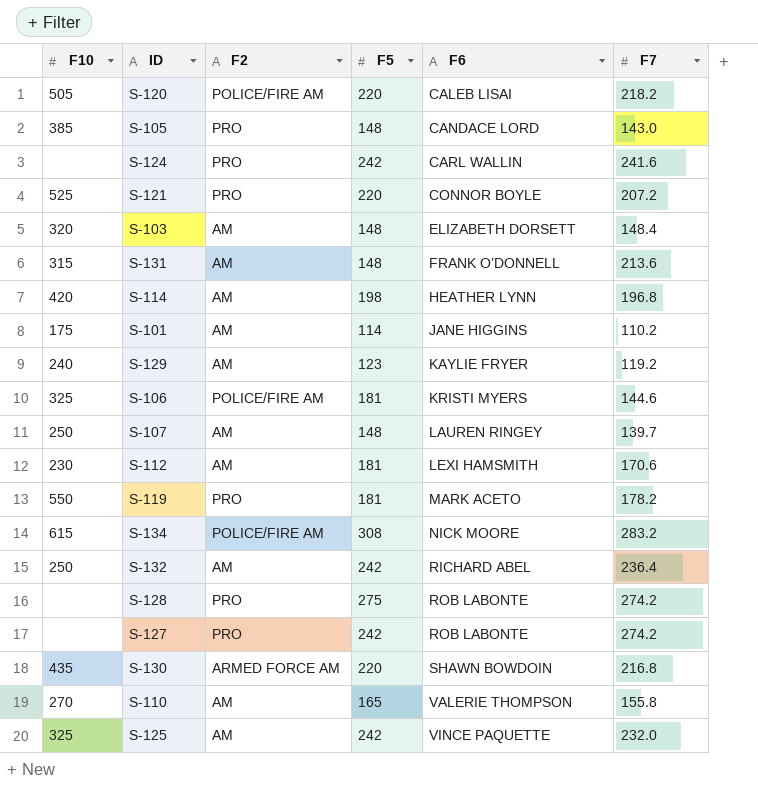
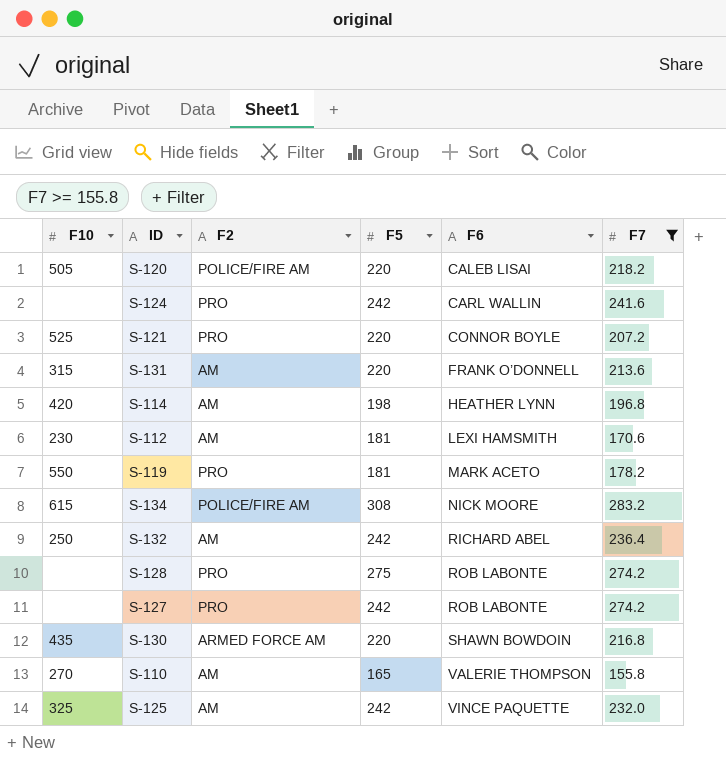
filter: none -> F7 >= 155.8
S-131 | F5: 148 -> 220

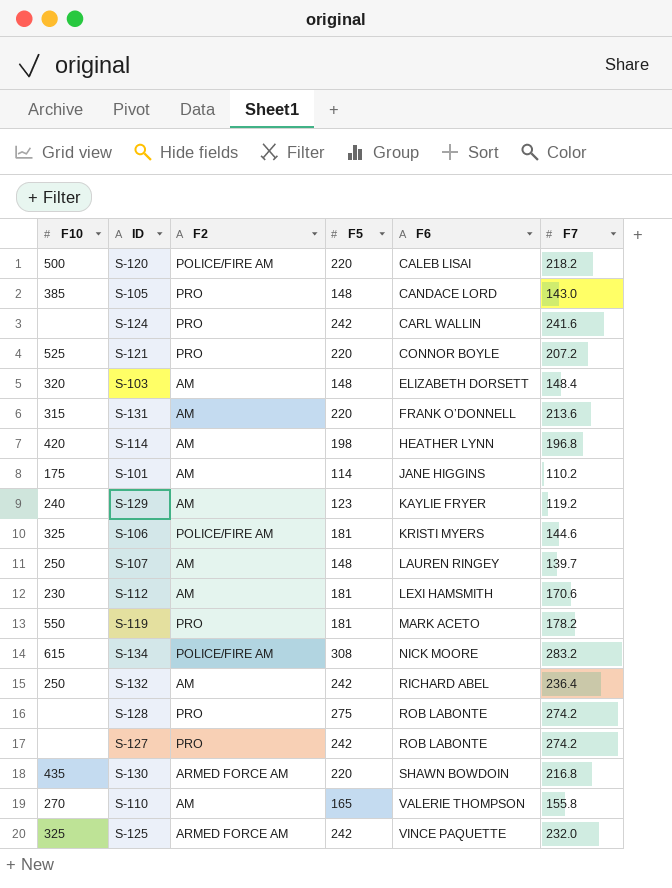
filter: F7 >= 155.8 -> none
S-120 | F10: 505 -> 500
S-125 | F2: AM -> ARMED FORCE AM

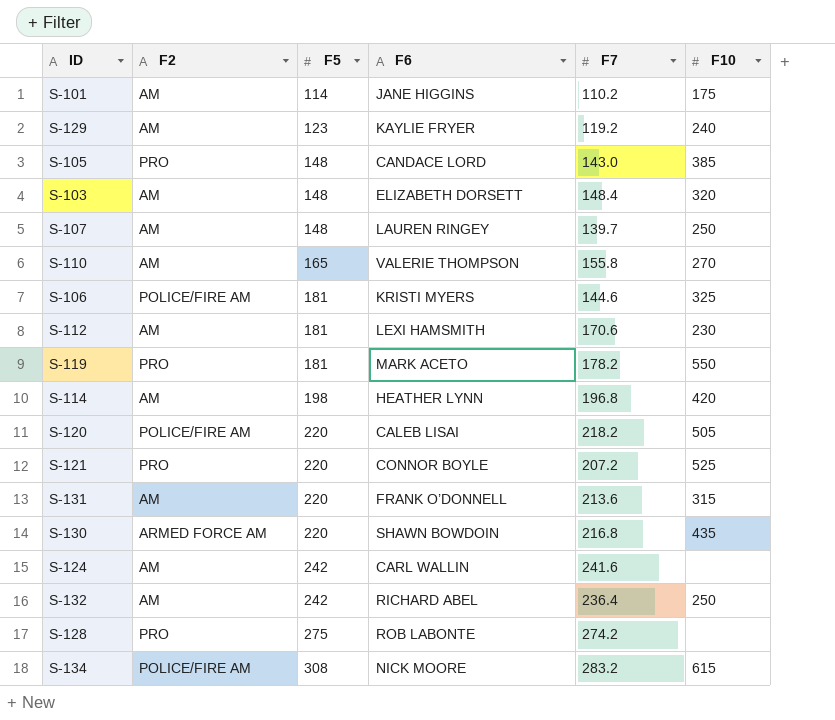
row order: F6 ascending -> F5 ascending
column F10 | position: 1 -> 6
row S-127: none | PRO | 242 | ROB LABONTE | 274.2 -> none
row S-125: 325 | ARMED FORCE AM | 242 | VINCE PAQUETTE | 232.0 -> none
S-120 | F10: 500 -> 505
S-124 | F2: PRO -> AM

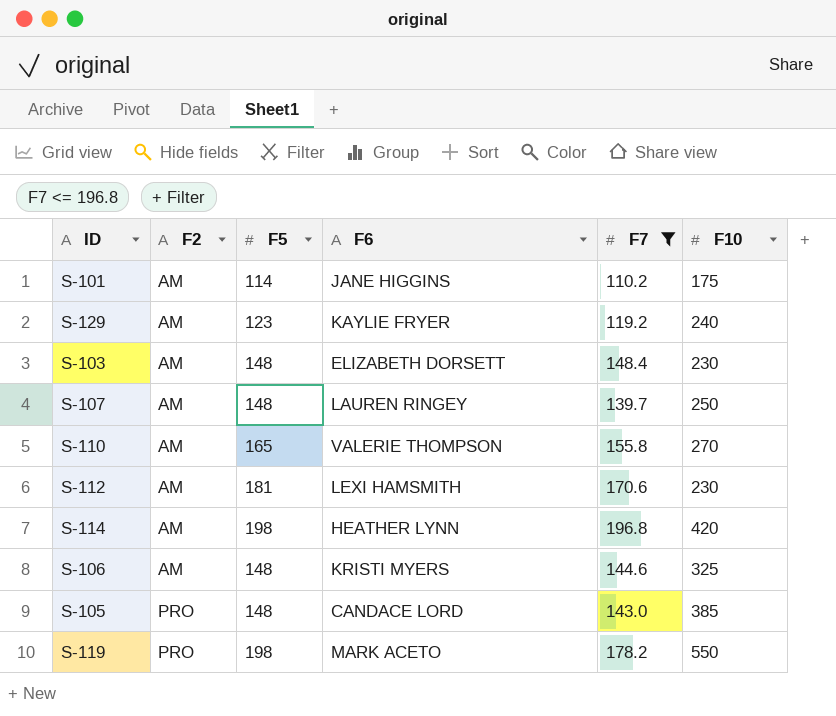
filter: none -> F7 <= 196.8
row order: F5 ascending -> F2 ascending
S-103 | F10: 320 -> 230
S-106 | F2: POLICE/FIRE AM -> AM
S-106 | F5: 181 -> 148
S-119 | F5: 181 -> 198

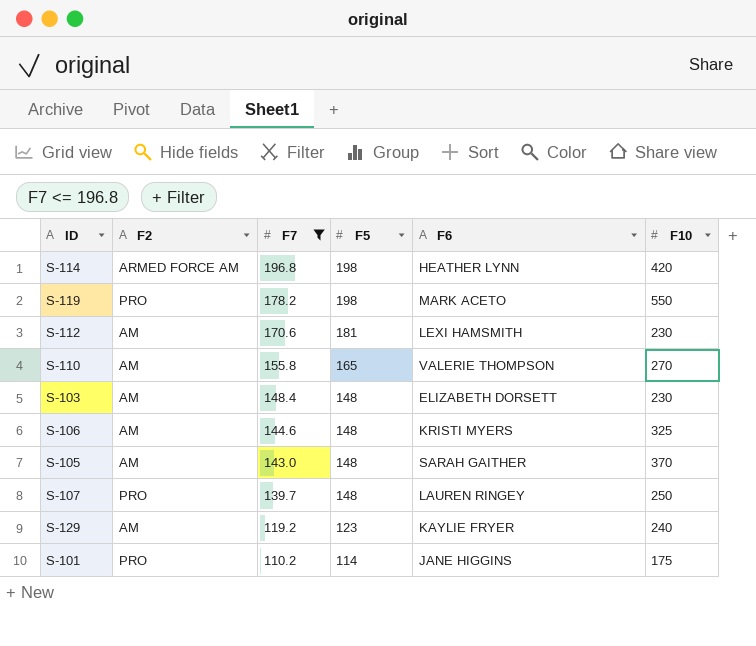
row order: F2 ascending -> F7 descending
column F7 | position: 5 -> 3
S-114 | F2: AM -> ARMED FORCE AM
S-105 | F2: PRO -> AM
S-105 | F6: CANDACE LORD -> SARAH GAITHER
S-105 | F10: 385 -> 370
S-107 | F2: AM -> PRO
S-101 | F2: AM -> PRO

